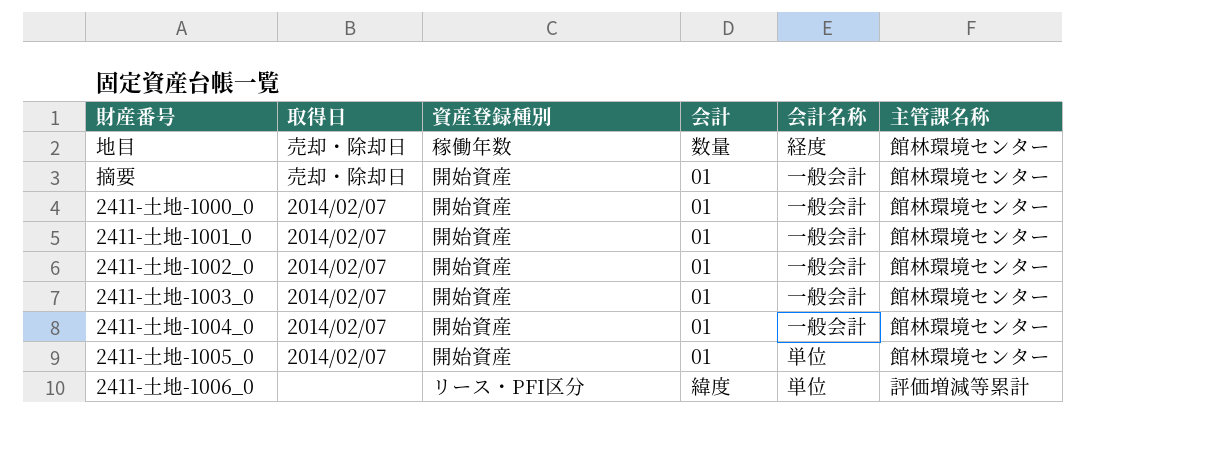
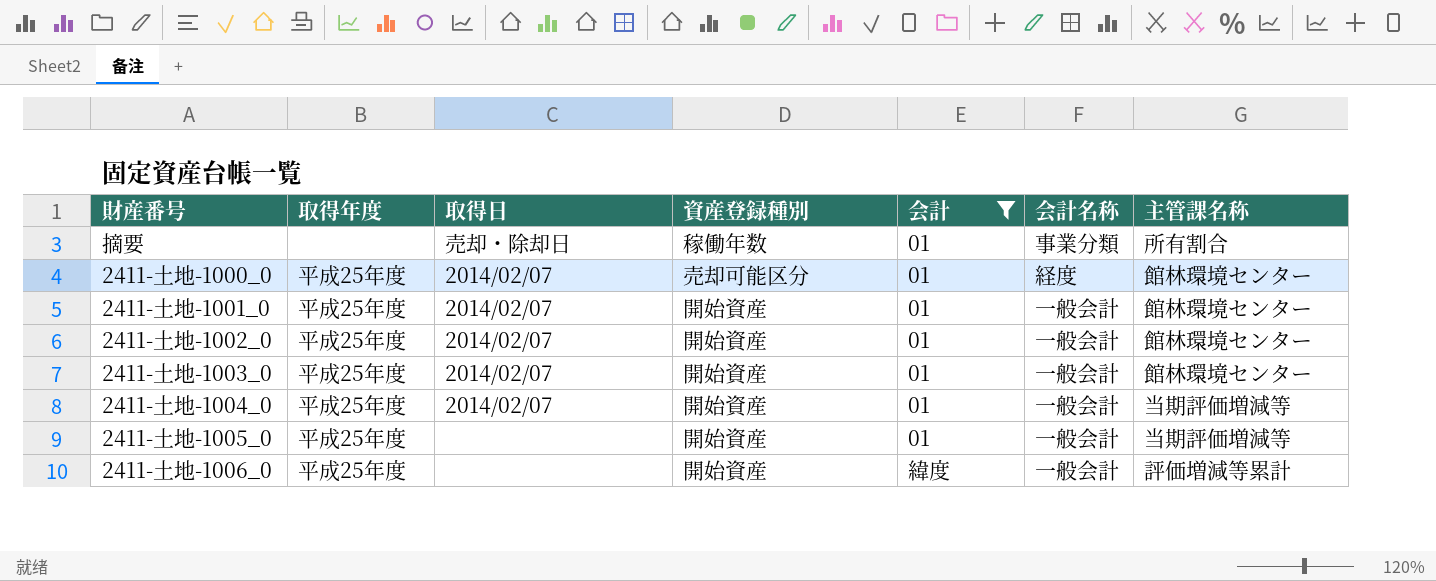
filter: none -> 会計 != 数量
column 取得年度 | position: none -> 2
摘要 | 資産登録種別: 開始資産 -> 稼働年数
摘要 | 会計名称: 一般会計 -> 事業分類
摘要 | 主管課名称: 館林環境センター -> 所有割合
2411-土地-1000_0 | 資産登録種別: 開始資産 -> 売却可能区分
2411-土地-1000_0 | 会計名称: 一般会計 -> 経度
2411-土地-1004_0 | 主管課名称: 館林環境センター -> 当期評価増減等
2411-土地-1005_0 | 取得日: 2014/02/07 -> none
2411-土地-1005_0 | 会計名称: 単位 -> 一般会計
2411-土地-1005_0 | 主管課名称: 館林環境センター -> 当期評価増減等
2411-土地-1006_0 | 資産登録種別: リース・PFI区分 -> 開始資産
2411-土地-1006_0 | 会計名称: 単位 -> 一般会計

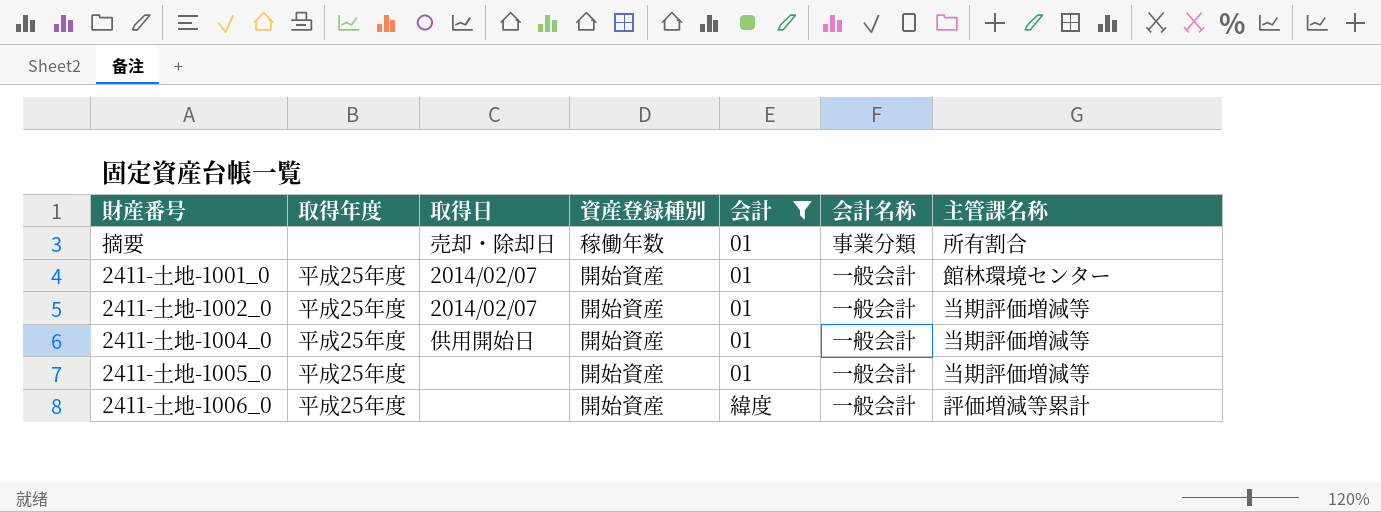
row 2411-土地-1000_0: 平成25年度 | 2014/02/07 | 売却可能区分 | 01 | 経度 | 館林環境センター -> none
row 2411-土地-1003_0: 平成25年度 | 2014/02/07 | 開始資産 | 01 | 一般会計 | 館林環境センター -> none
2411-土地-1002_0 | 主管課名称: 館林環境センター -> 当期評価増減等
2411-土地-1004_0 | 取得日: 2014/02/07 -> 供用開始日

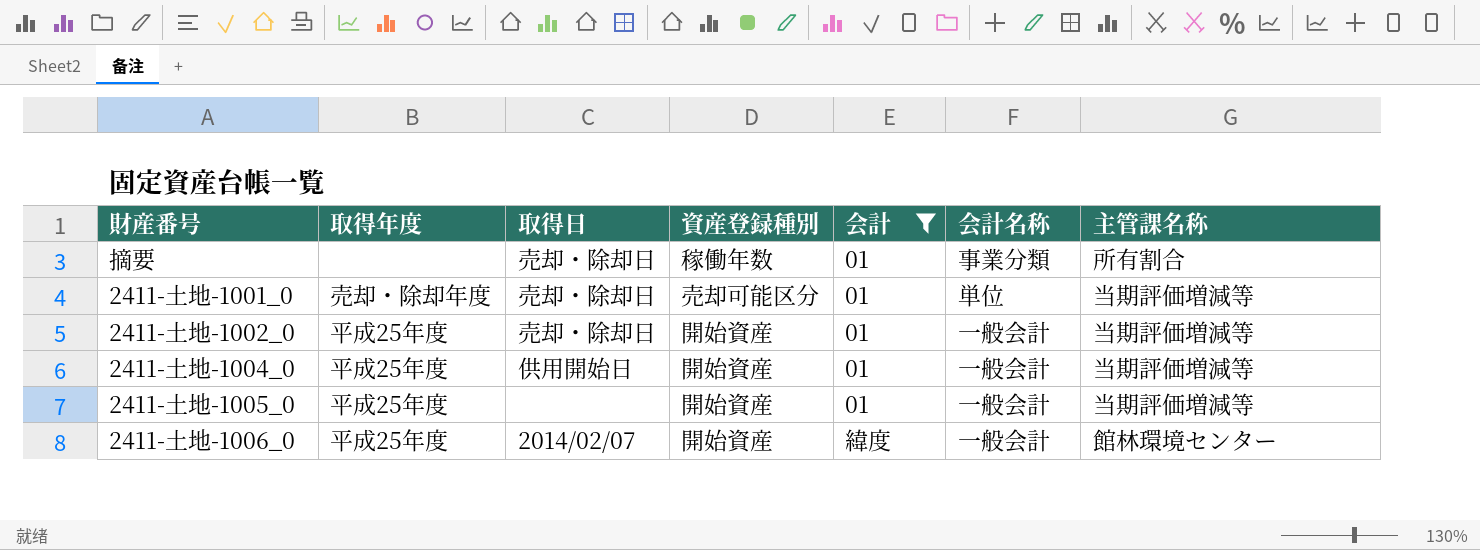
2411-土地-1001_0 | 取得年度: 平成25年度 -> 売却・除却年度
2411-土地-1001_0 | 取得日: 2014/02/07 -> 売却・除却日
2411-土地-1001_0 | 資産登録種別: 開始資産 -> 売却可能区分
2411-土地-1001_0 | 会計名称: 一般会計 -> 単位
2411-土地-1001_0 | 主管課名称: 館林環境センター -> 当期評価増減等
2411-土地-1002_0 | 取得日: 2014/02/07 -> 売却・除却日
2411-土地-1006_0 | 取得日: none -> 2014/02/07
2411-土地-1006_0 | 主管課名称: 評価増減等累計 -> 館林環境センター

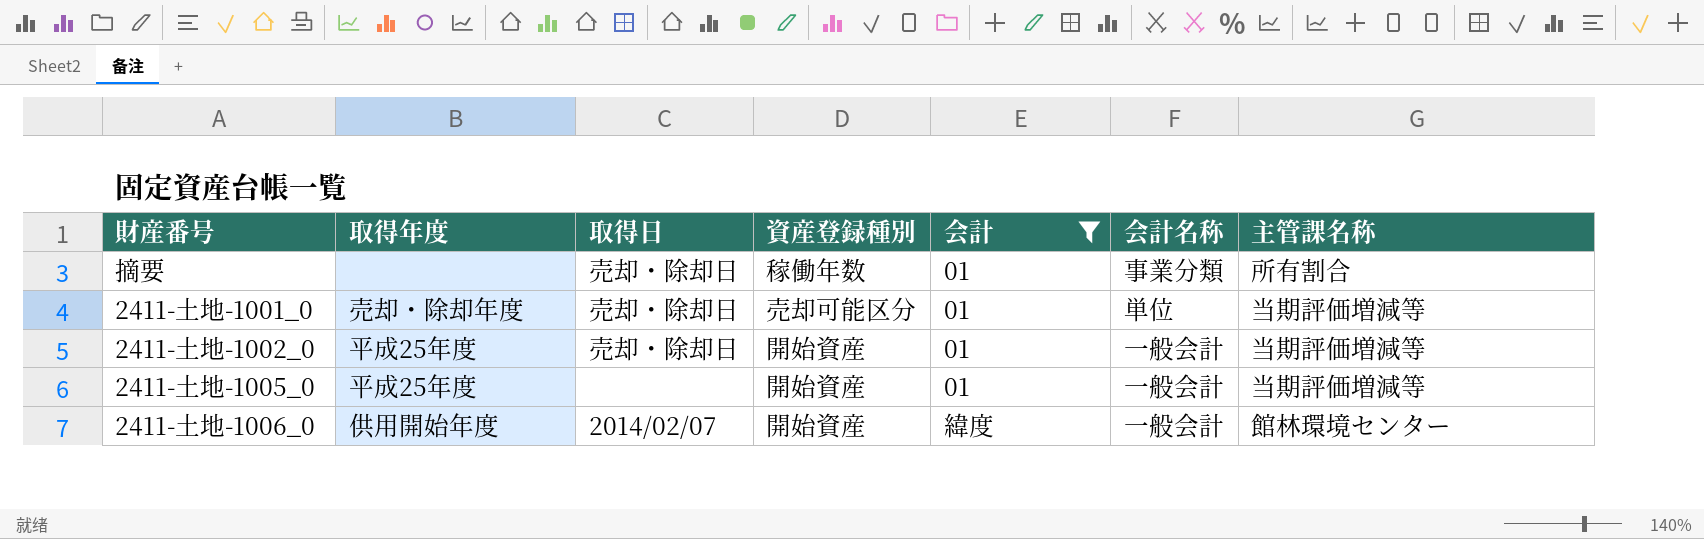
row 2411-土地-1004_0: 平成25年度 | 供用開始日 | 開始資産 | 01 | 一般会計 | 当期評価増減等 -> none
2411-土地-1006_0 | 取得年度: 平成25年度 -> 供用開始年度

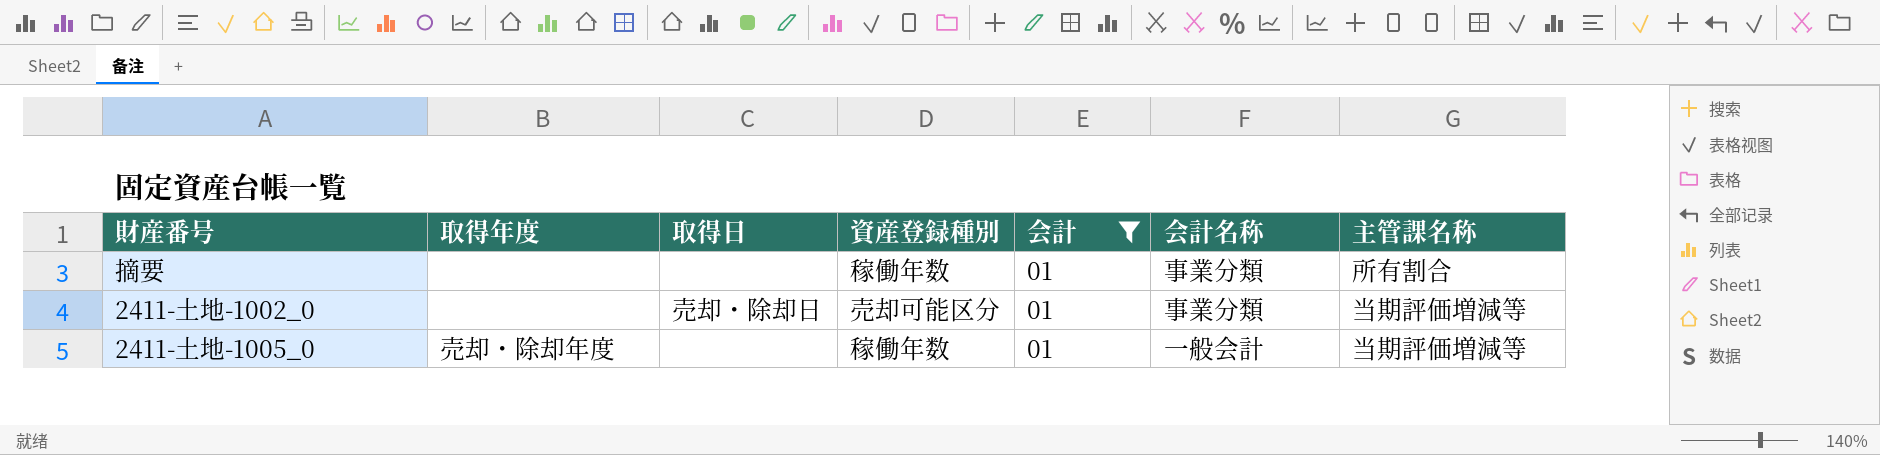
row 2411-土地-1001_0: 売却・除却年度 | 売却・除却日 | 売却可能区分 | 01 | 単位 | 当期評価増減等 -> none
row 2411-土地-1006_0: 供用開始年度 | 2014/02/07 | 開始資産 | 緯度 | 一般会計 | 館林環境センター -> none
摘要 | 取得日: 売却・除却日 -> none
2411-土地-1002_0 | 取得年度: 平成25年度 -> none
2411-土地-1002_0 | 資産登録種別: 開始資産 -> 売却可能区分
2411-土地-1002_0 | 会計名称: 一般会計 -> 事業分類
2411-土地-1005_0 | 取得年度: 平成25年度 -> 売却・除却年度
2411-土地-1005_0 | 資産登録種別: 開始資産 -> 稼働年数

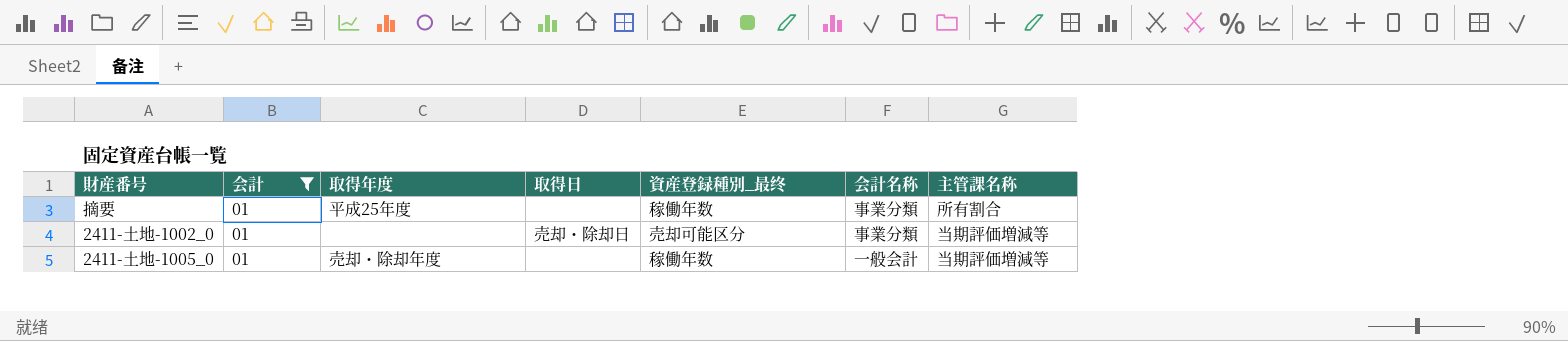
column 会計 | position: 5 -> 2
column name: 資産登録種別 -> 資産登録種別_最终
摘要 | 取得年度: none -> 平成25年度

